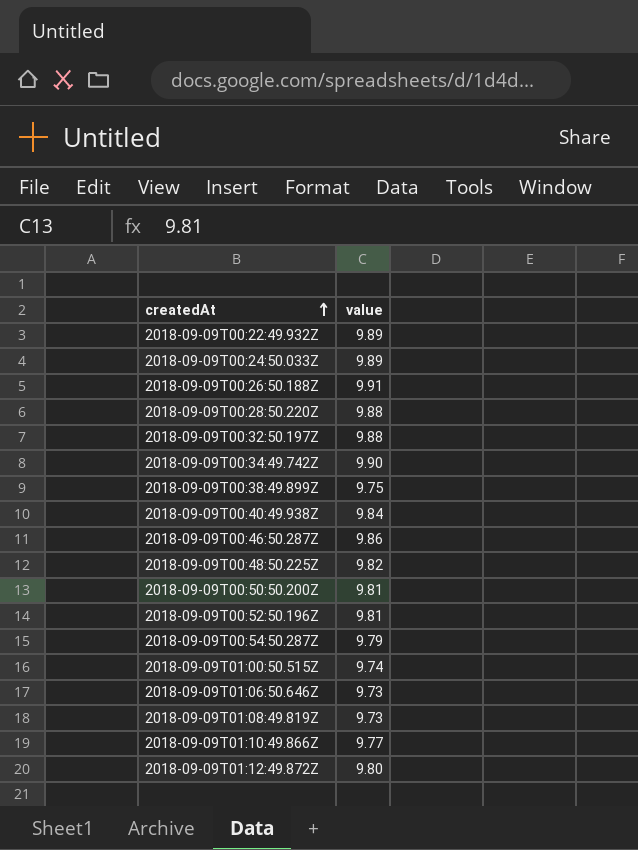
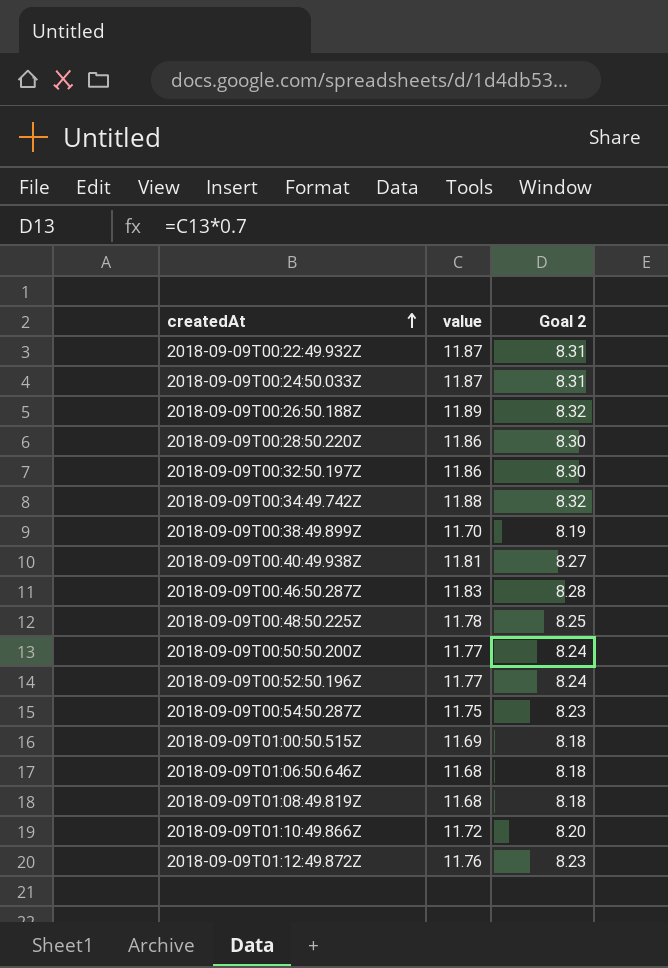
column Goal 2 | formula: none -> [value] * 0.7
2018-09-09T00:22:49.932Z | value: 9.89 -> 11.87
2018-09-09T00:24:50.033Z | value: 9.89 -> 11.87
2018-09-09T00:26:50.188Z | value: 9.91 -> 11.89
2018-09-09T00:28:50.220Z | value: 9.88 -> 11.86
2018-09-09T00:32:50.197Z | value: 9.88 -> 11.86
2018-09-09T00:34:49.742Z | value: 9.90 -> 11.88
2018-09-09T00:38:49.899Z | value: 9.75 -> 11.70
2018-09-09T00:40:49.938Z | value: 9.84 -> 11.81
2018-09-09T00:46:50.287Z | value: 9.86 -> 11.83
2018-09-09T00:48:50.225Z | value: 9.82 -> 11.78
2018-09-09T00:50:50.200Z | value: 9.81 -> 11.77
2018-09-09T00:52:50.196Z | value: 9.81 -> 11.77
2018-09-09T00:54:50.287Z | value: 9.79 -> 11.75
2018-09-09T01:00:50.515Z | value: 9.74 -> 11.69
2018-09-09T01:06:50.646Z | value: 9.73 -> 11.68
2018-09-09T01:08:49.819Z | value: 9.73 -> 11.68
2018-09-09T01:10:49.866Z | value: 9.77 -> 11.72
2018-09-09T01:12:49.872Z | value: 9.80 -> 11.76

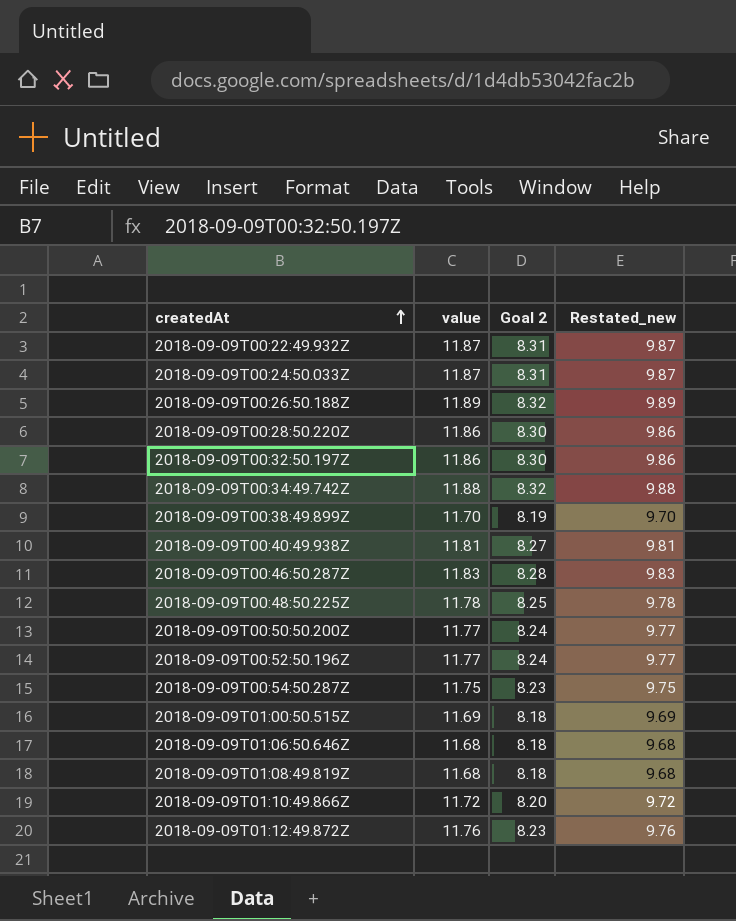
column Restated_new | formula: none -> [value] - 2

